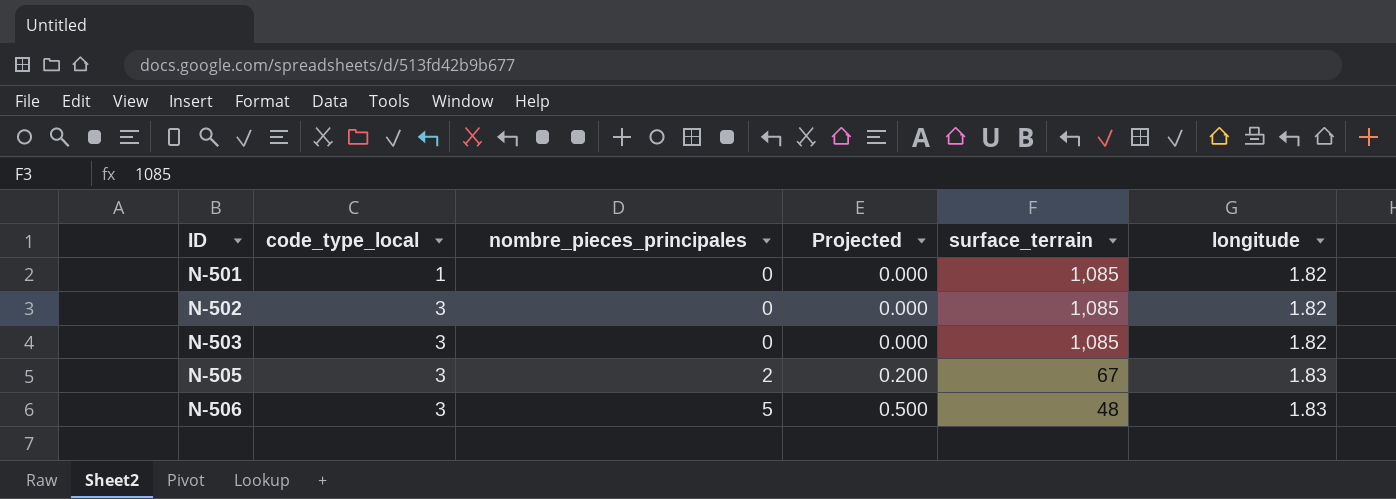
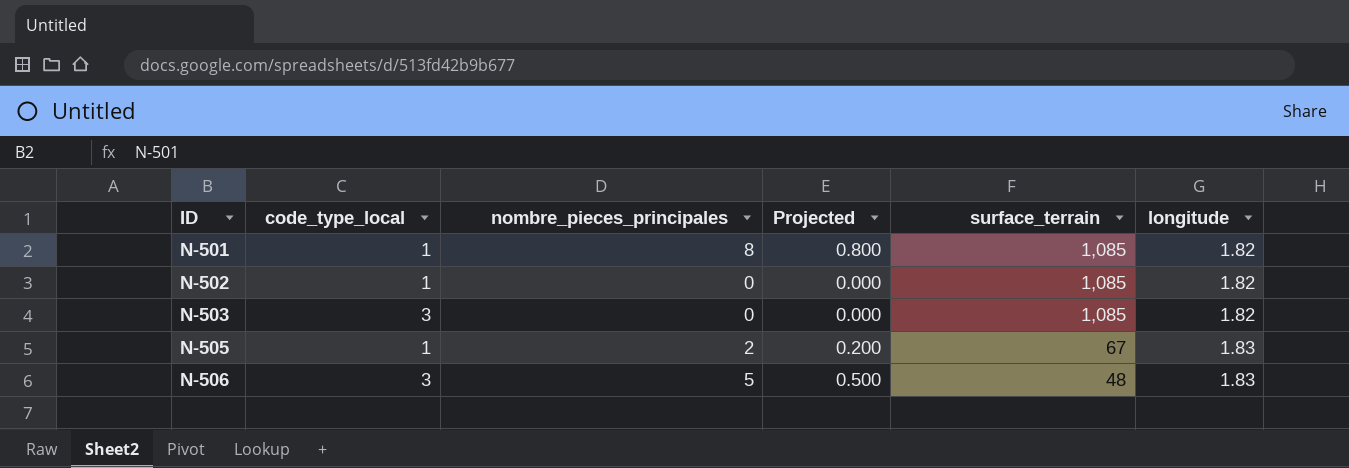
N-501 | nombre_pieces_principales: 0 -> 8
N-501 | Projected: 0.000 -> 0.800
N-502 | code_type_local: 3 -> 1
N-505 | code_type_local: 3 -> 1

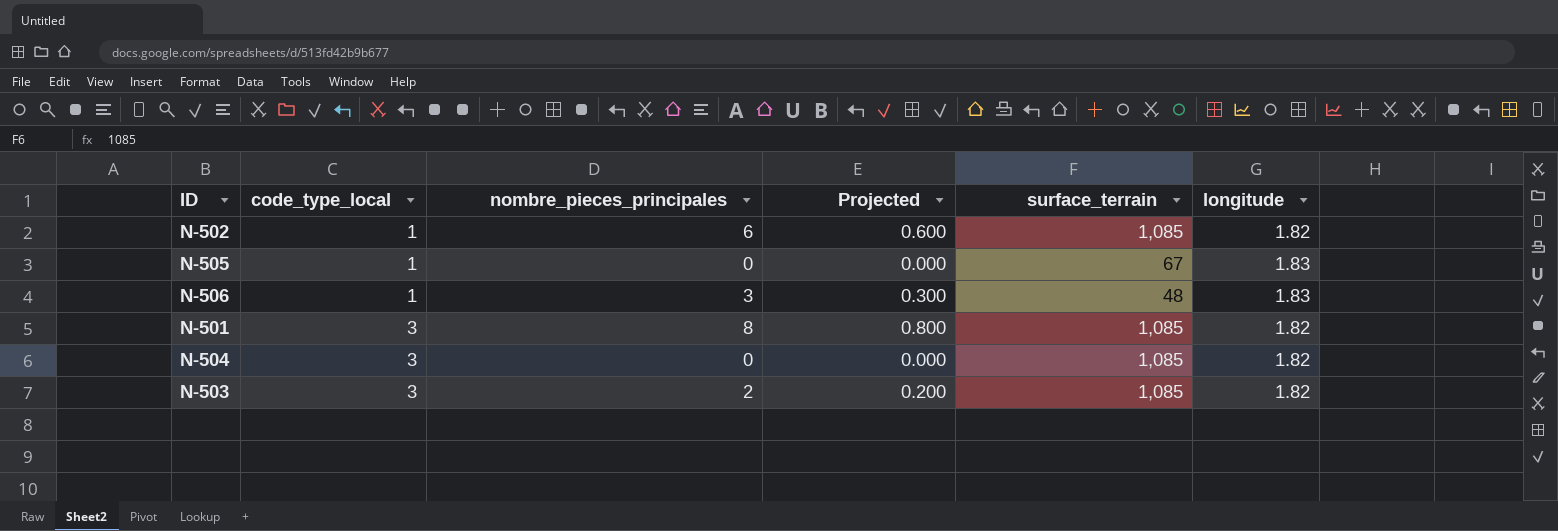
row order: ID ascending -> code_type_local ascending
N-502 | nombre_pieces_principales: 0 -> 6
N-502 | Projected: 0.000 -> 0.600
N-505 | nombre_pieces_principales: 2 -> 0
N-505 | Projected: 0.200 -> 0.000
N-506 | code_type_local: 3 -> 1
N-506 | nombre_pieces_principales: 5 -> 3
N-506 | Projected: 0.500 -> 0.300
N-501 | code_type_local: 1 -> 3
row N-504: none -> 3 | 0 | 0.000 | 1,085 | 1.82
N-503 | nombre_pieces_principales: 0 -> 2
N-503 | Projected: 0.000 -> 0.200

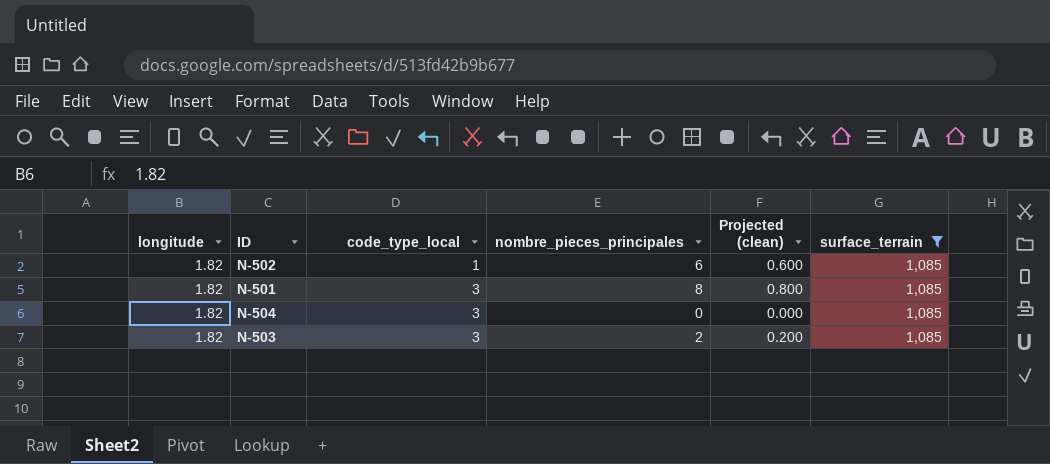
filter: none -> surface_terrain = 1,085
column longitude | position: 6 -> 1
column name: Projected -> Projected (clean)

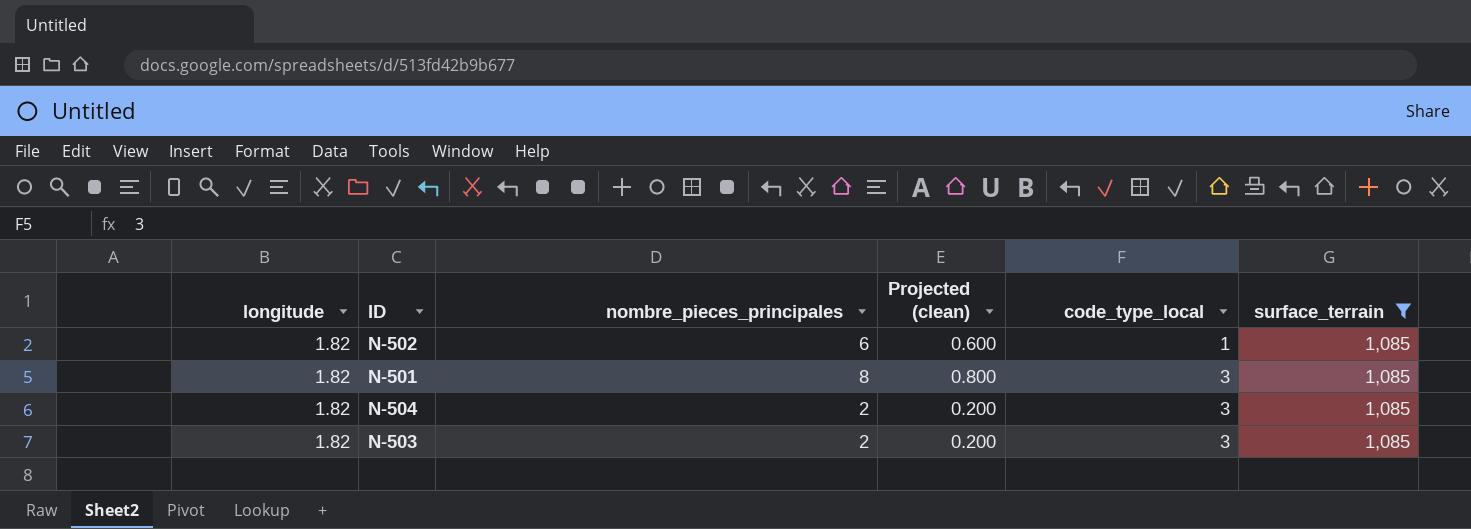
column code_type_local | position: 3 -> 5
N-504 | nombre_pieces_principales: 0 -> 2
N-504 | Projected (clean): 0.000 -> 0.200

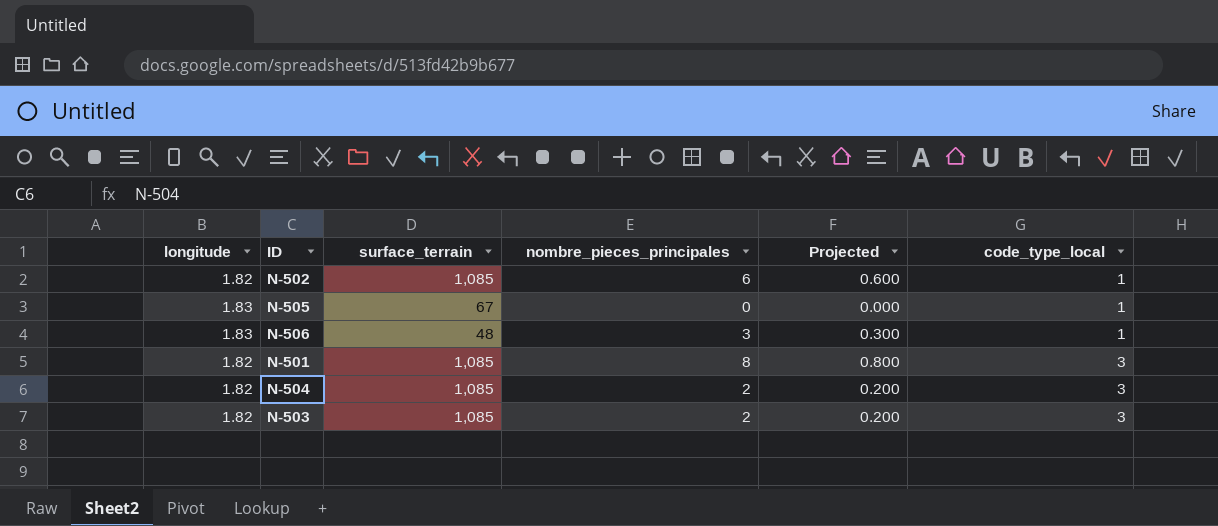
filter: surface_terrain = 1,085 -> none
column surface_terrain | position: 6 -> 3
column name: Projected (clean) -> Projected

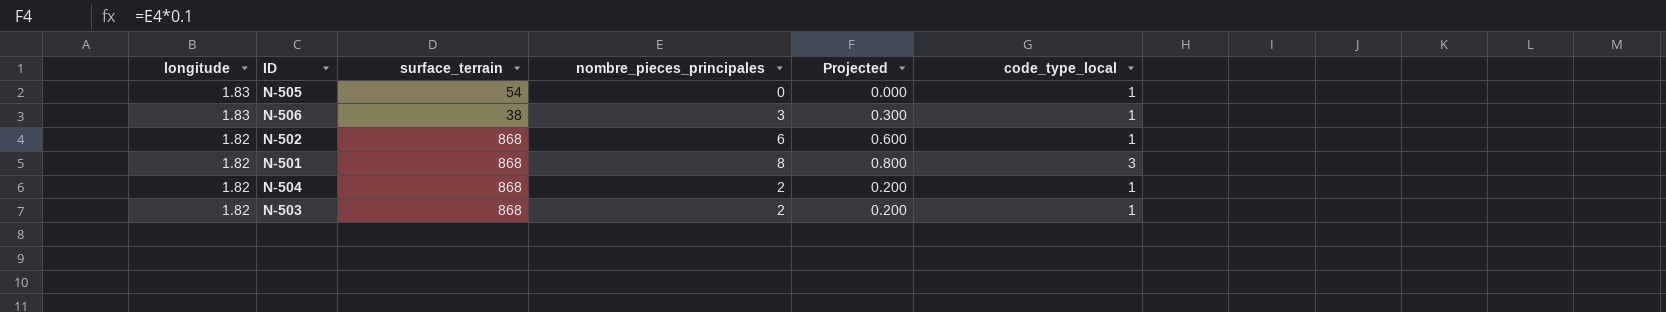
row order: code_type_local ascending -> longitude descending
N-505 | surface_terrain: 67 -> 54
N-506 | surface_terrain: 48 -> 38
N-502 | surface_terrain: 1,085 -> 868
N-501 | surface_terrain: 1,085 -> 868
N-504 | surface_terrain: 1,085 -> 868
N-504 | code_type_local: 3 -> 1
N-503 | surface_terrain: 1,085 -> 868
N-503 | code_type_local: 3 -> 1

